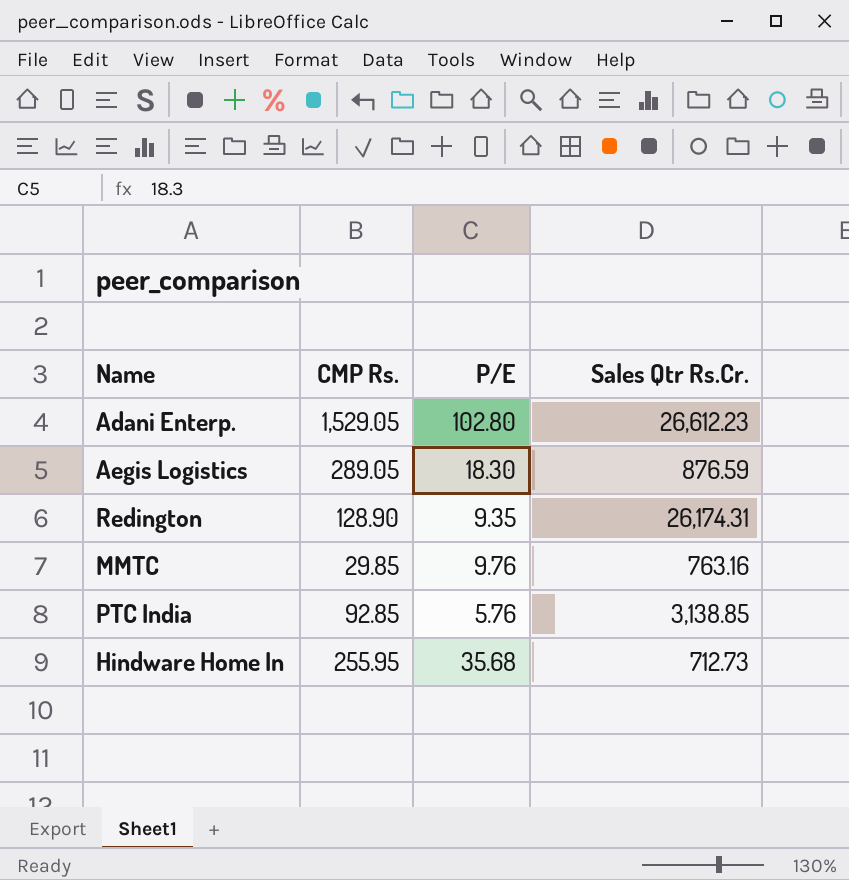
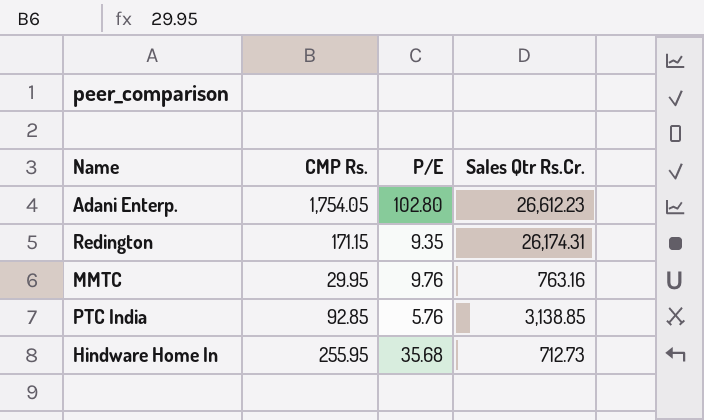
row Aegis Logistics: 289.05 | 18.30 | 876.59 -> none
Adani Enterp. | CMP Rs.: 1,529.05 -> 1,754.05
Redington | CMP Rs.: 128.90 -> 171.15
MMTC | CMP Rs.: 29.85 -> 29.95

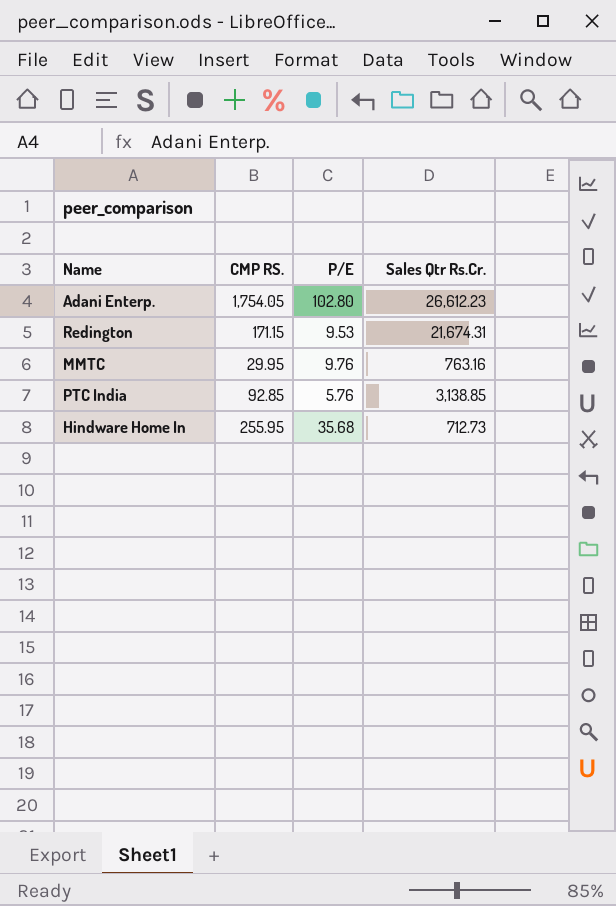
column name: CMP Rs. -> CMP RS.
Redington | P/E: 9.35 -> 9.53
Redington | Sales Qtr Rs.Cr.: 26,174.31 -> 21,674.31

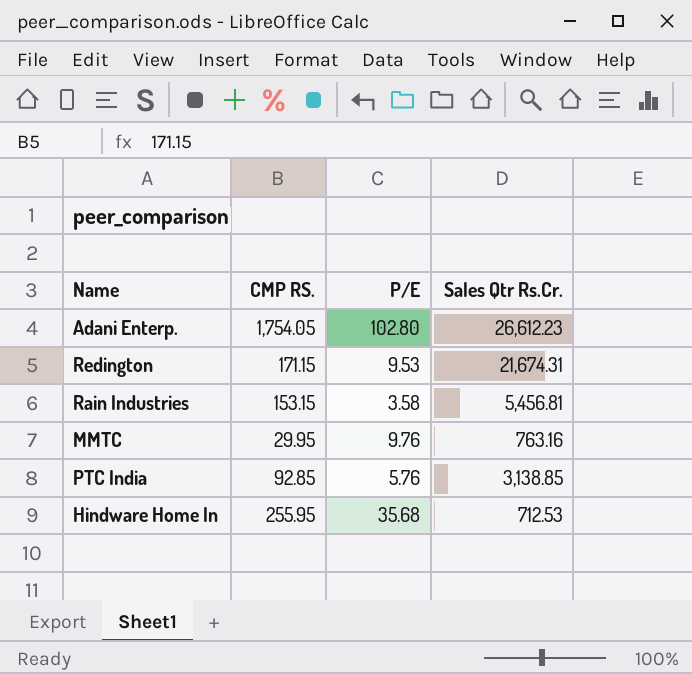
row Rain Industries: none -> 153.15 | 3.58 | 5,456.81
Hindware Home In | Sales Qtr Rs.Cr.: 712.73 -> 712.53

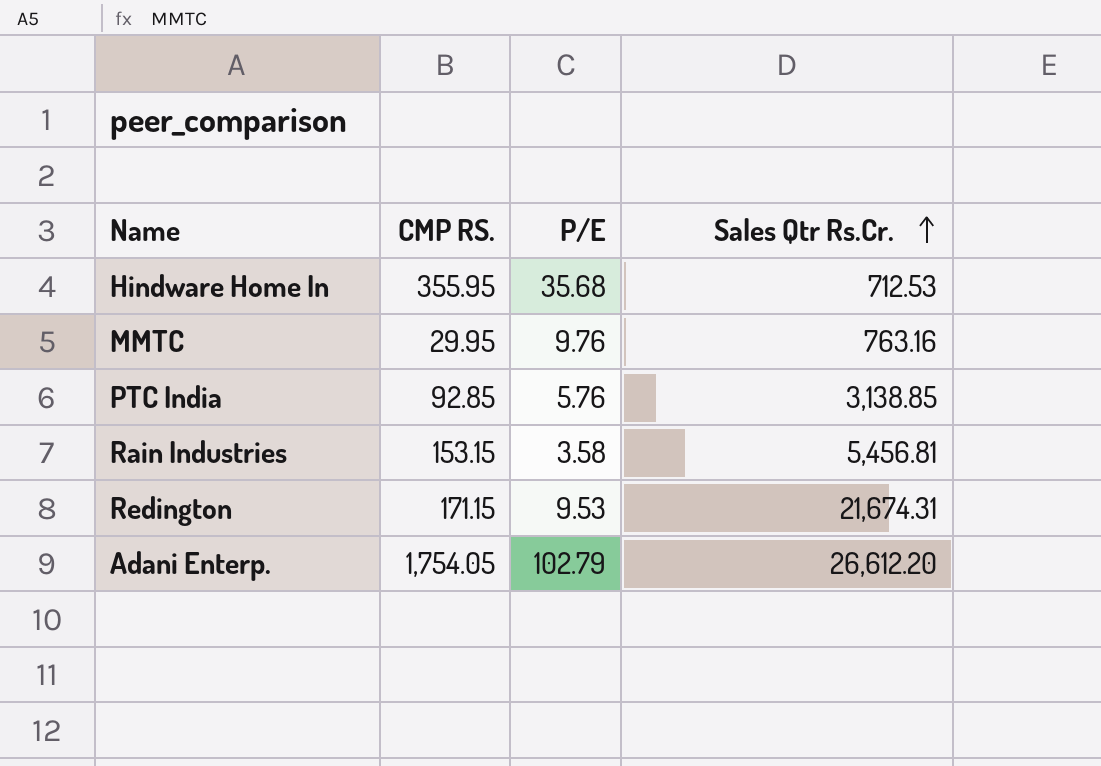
row order: none -> Sales Qtr Rs.Cr. ascending
Hindware Home In | CMP RS.: 255.95 -> 355.95
Adani Enterp. | P/E: 102.80 -> 102.79
Adani Enterp. | Sales Qtr Rs.Cr.: 26,612.23 -> 26,612.20

